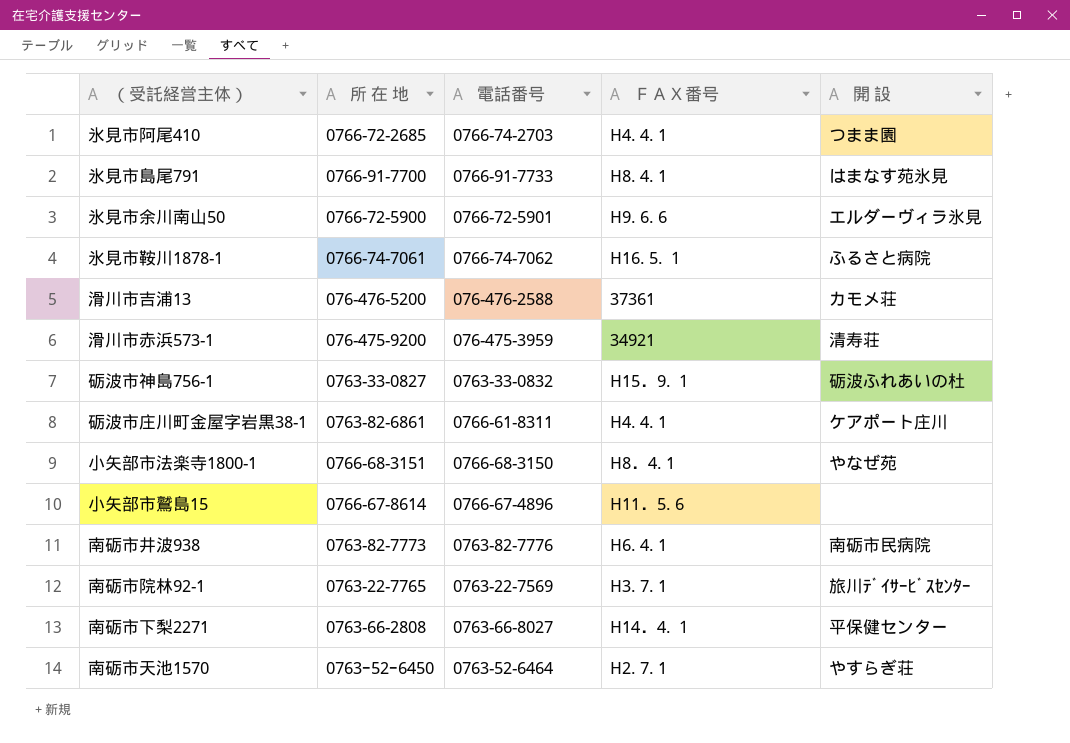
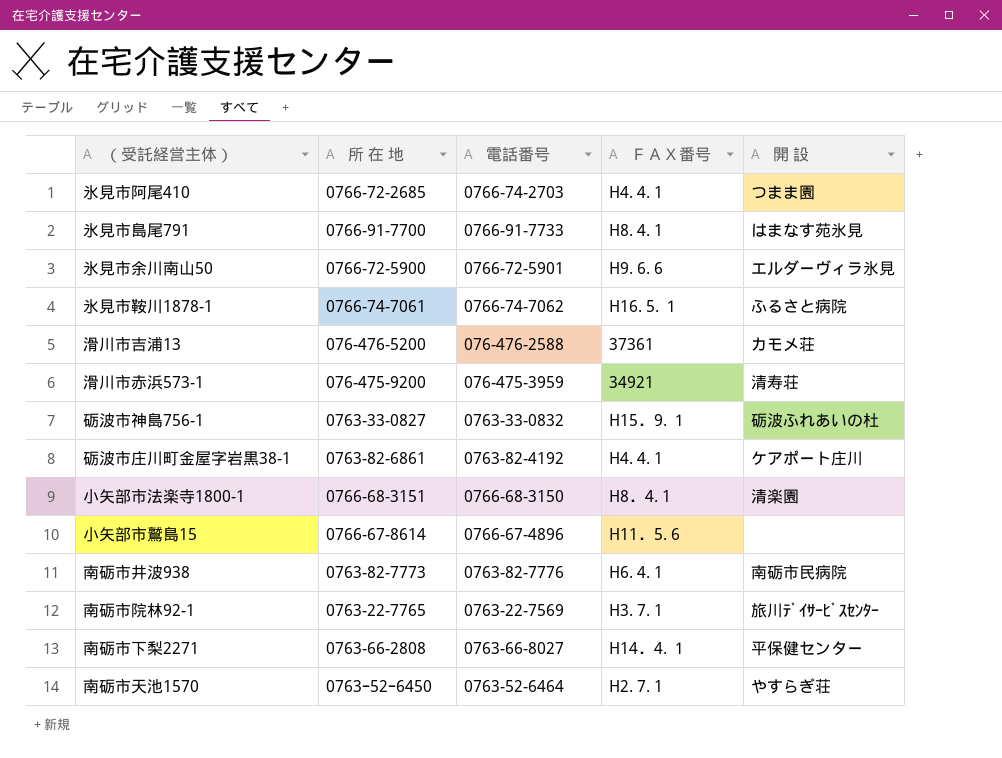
砺波市庄川町金屋字岩黒38-1 | 電話番号: 0766-61-8311 -> 0763-82-4192
小矢部市法楽寺1800-1 | 開 設: やなぜ苑 -> 清楽園

